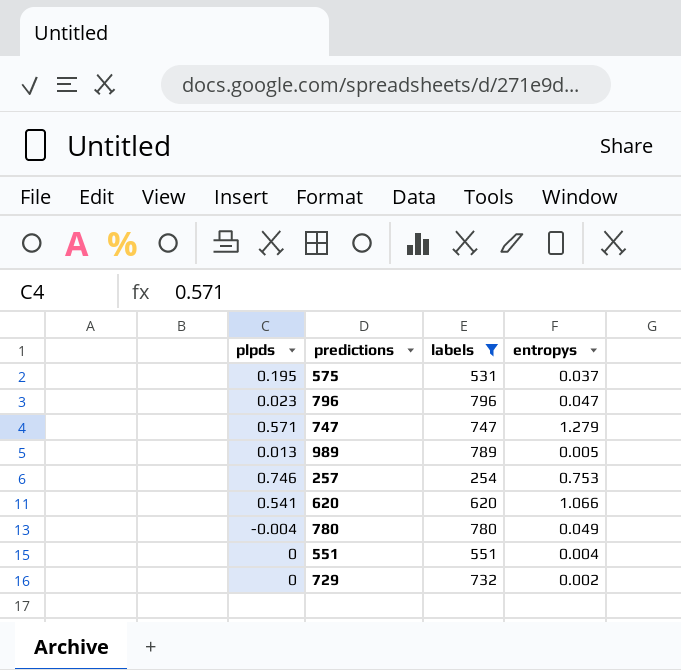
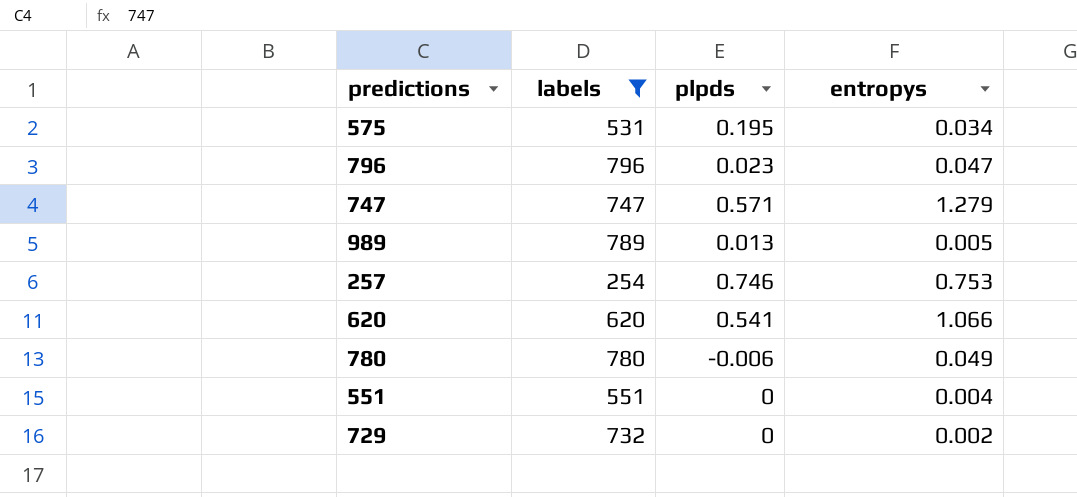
column plpds | position: 1 -> 3
575 | entropys: 0.037 -> 0.034
780 | plpds: -0.004 -> -0.006

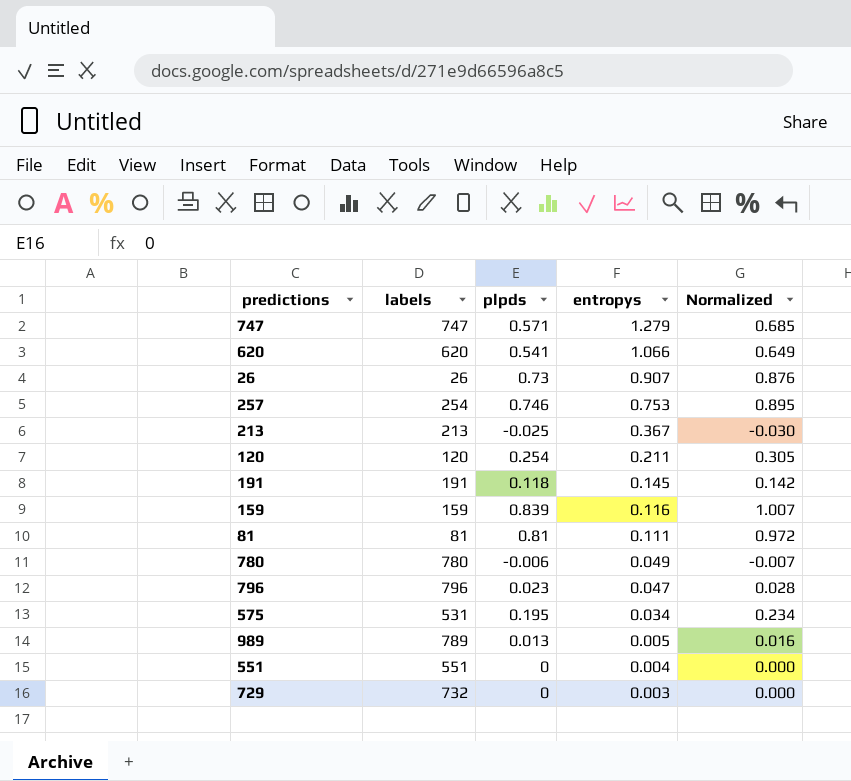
filter: labels >= 254 -> none
row order: none -> entropys descending
column Normalized | formula: none -> [plpds] * 1.2
729 | entropys: 0.002 -> 0.003

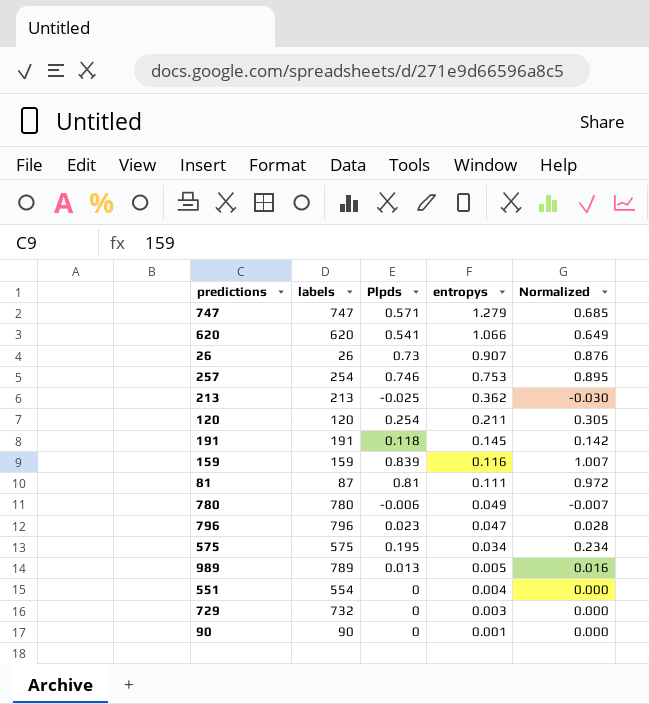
column name: plpds -> Plpds
213 | entropys: 0.367 -> 0.362
81 | labels: 81 -> 87
575 | labels: 531 -> 575
551 | labels: 551 -> 554
row 90: none -> 90 | 0 | 0.001 | 0.000

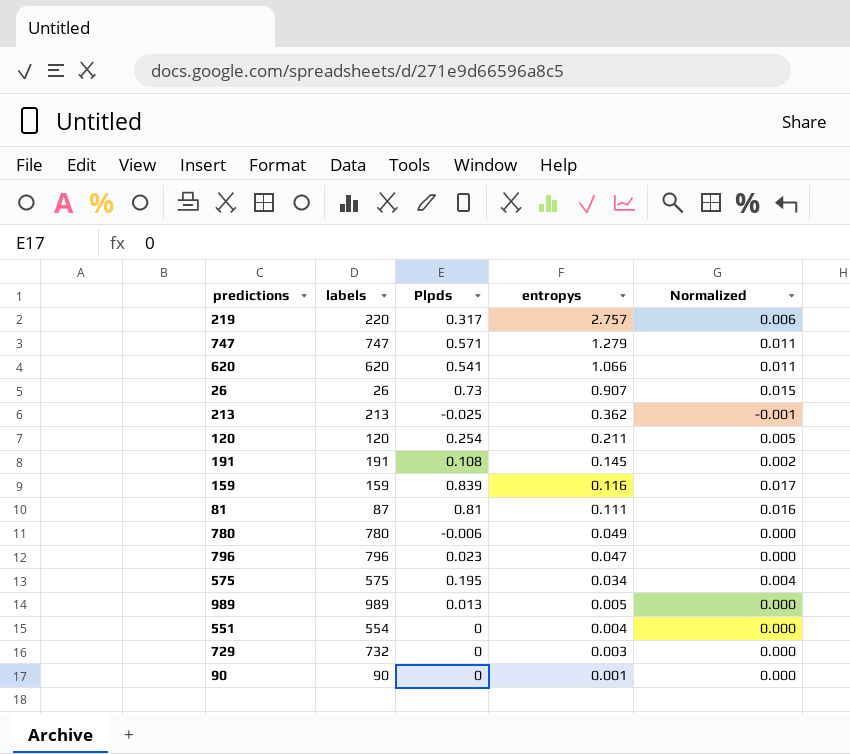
column Normalized | formula: [Plpds] * 1.2 -> [Plpds] * 0.02
row 257: 254 | 0.746 | 0.753 | 0.895 -> none
row 219: none -> 220 | 0.317 | 2.757 | 0.006
191 | Plpds: 0.118 -> 0.108
989 | labels: 789 -> 989

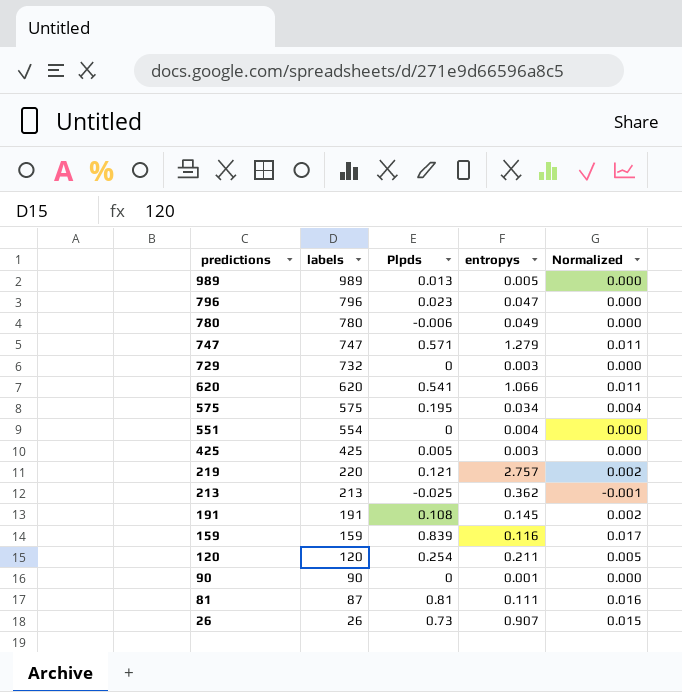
row order: entropys descending -> predictions descending
row 425: none -> 425 | 0.005 | 0.003 | 0.000
219 | Plpds: 0.317 -> 0.121
219 | Normalized: 0.006 -> 0.002

